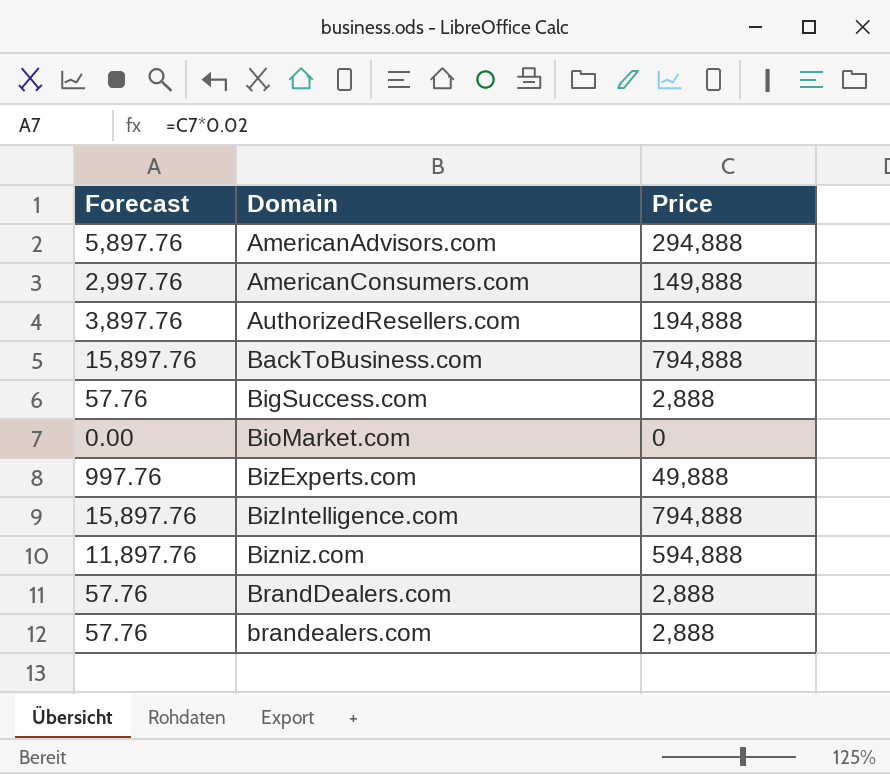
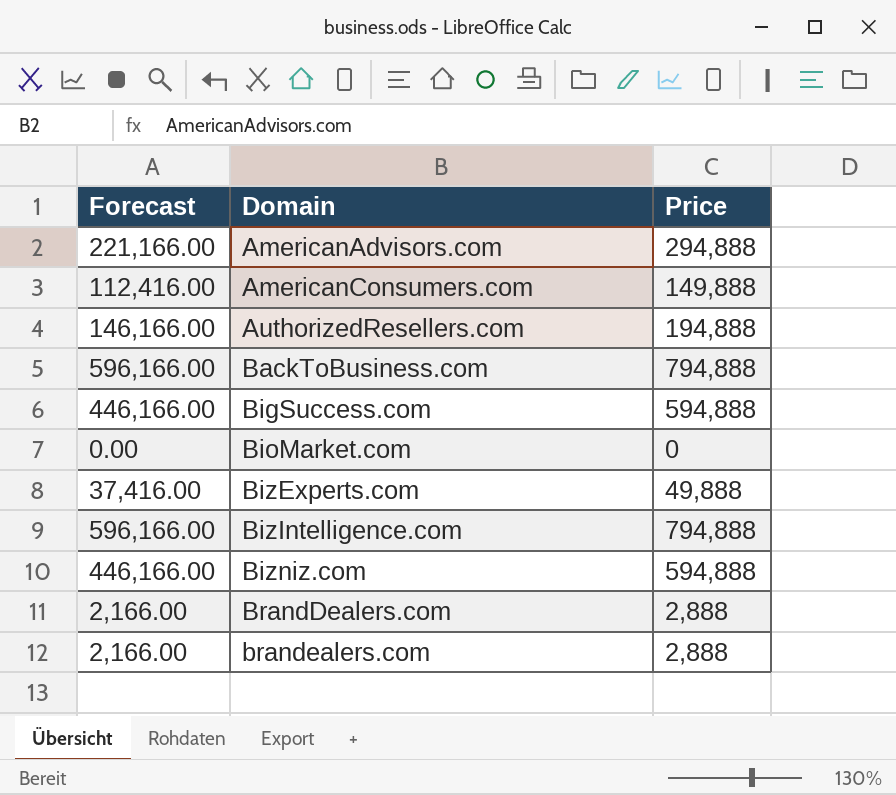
column Forecast | formula: [Price] * 0.02 -> [Price] * 0.75
BigSuccess.com | Price: 2,888 -> 594,888

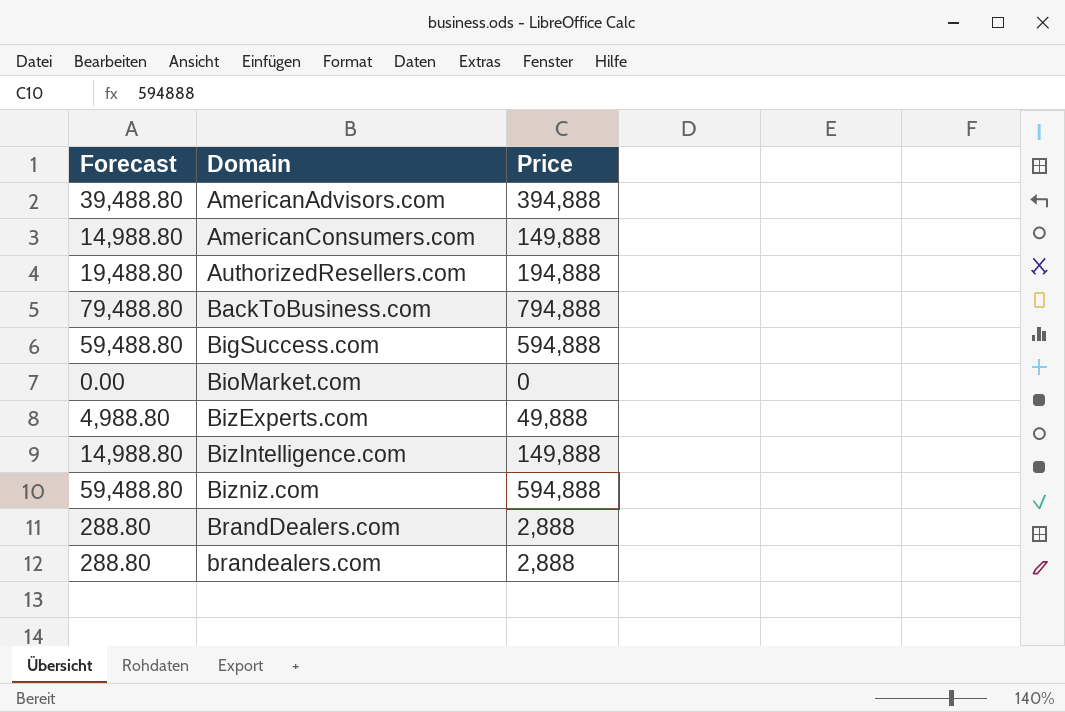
column Forecast | formula: [Price] * 0.75 -> [Price] * 0.1
AmericanAdvisors.com | Price: 294,888 -> 394,888
BizIntelligence.com | Price: 794,888 -> 149,888

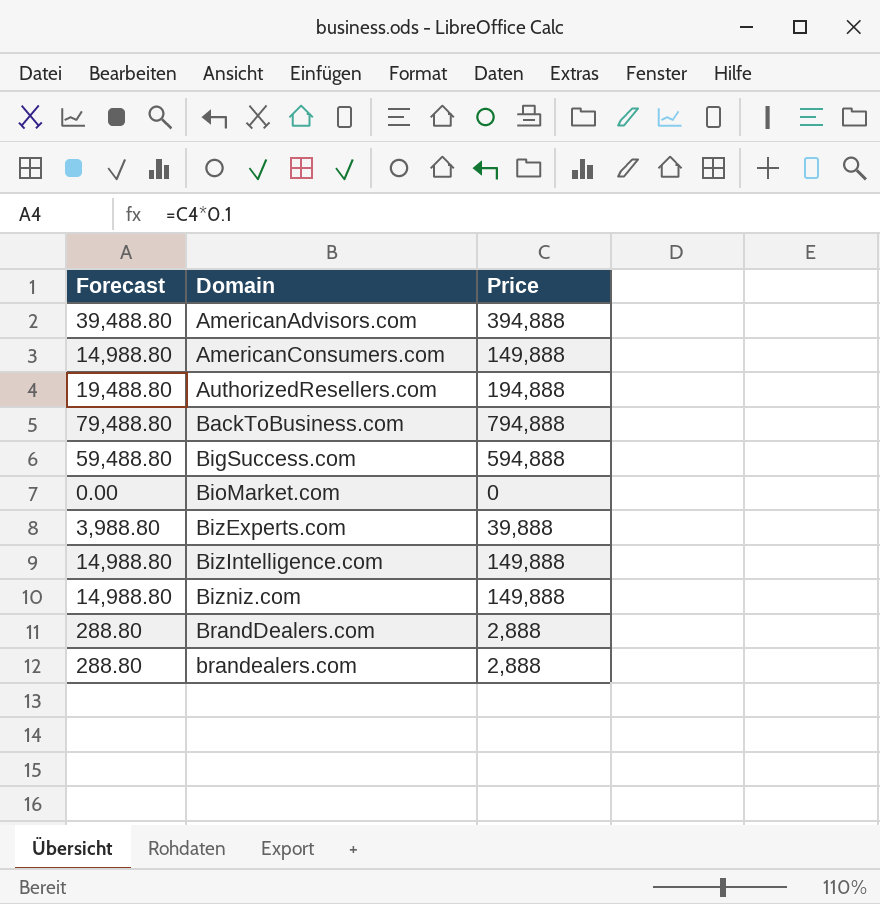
BizExperts.com | Forecast: 4,988.80 -> 3,988.80
BizExperts.com | Price: 49,888 -> 39,888
Bizniz.com | Forecast: 59,488.80 -> 14,988.80
Bizniz.com | Price: 594,888 -> 149,888

